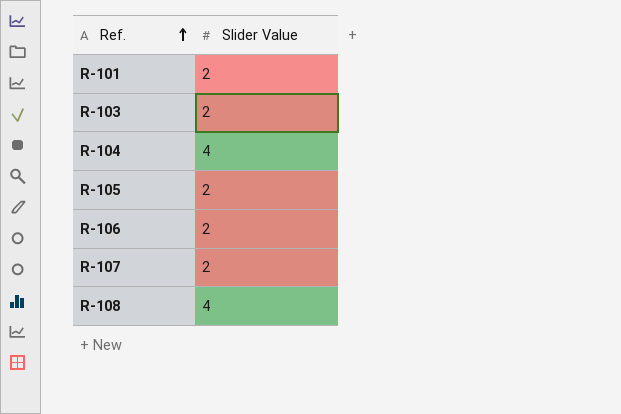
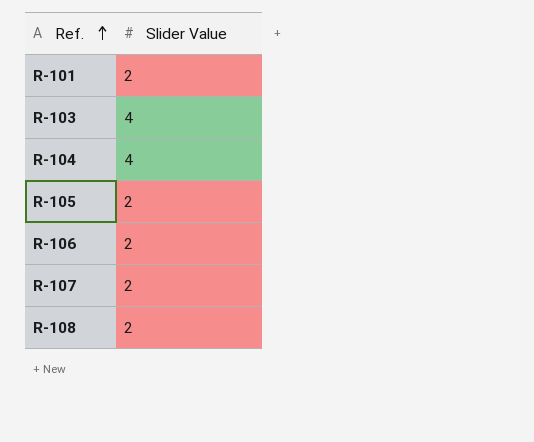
R-103 | Slider Value: 2 -> 4
R-108 | Slider Value: 4 -> 2

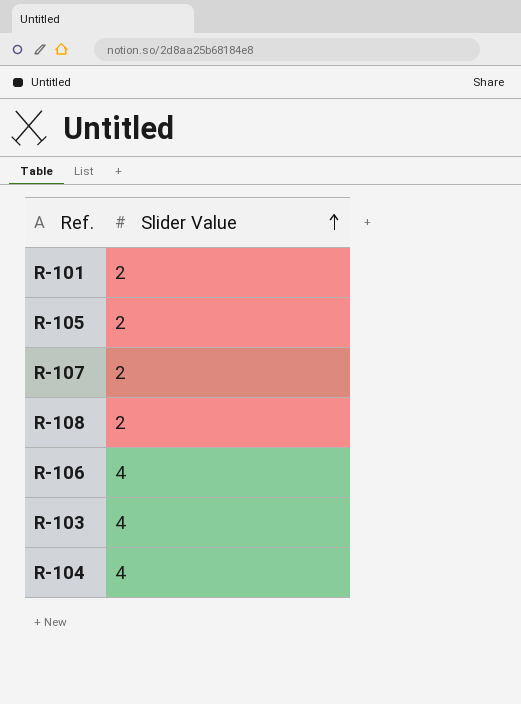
row order: Ref. ascending -> Slider Value ascending
R-106 | Slider Value: 2 -> 4

